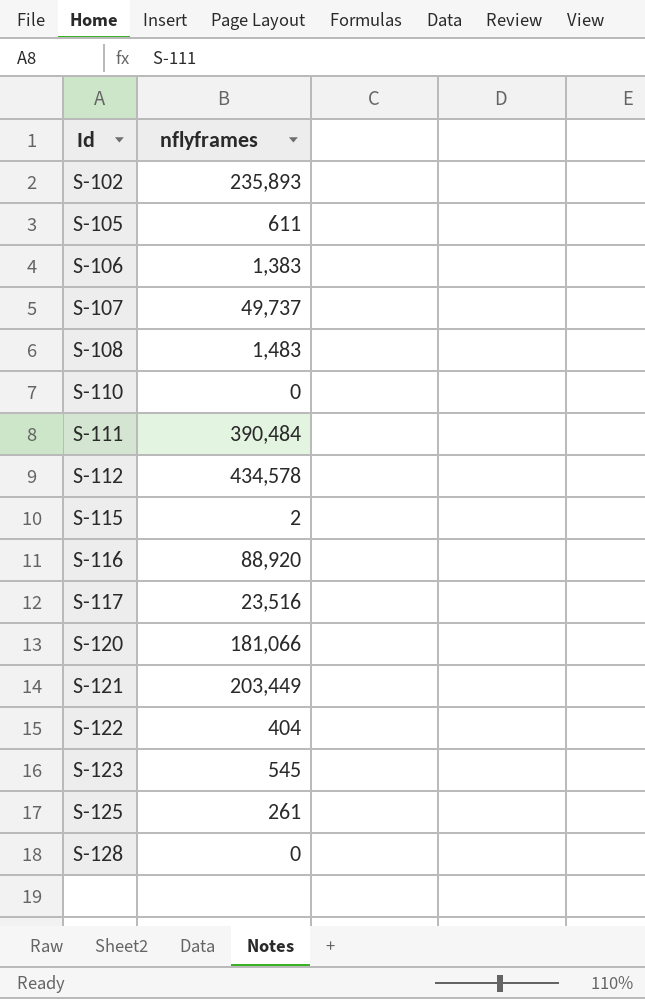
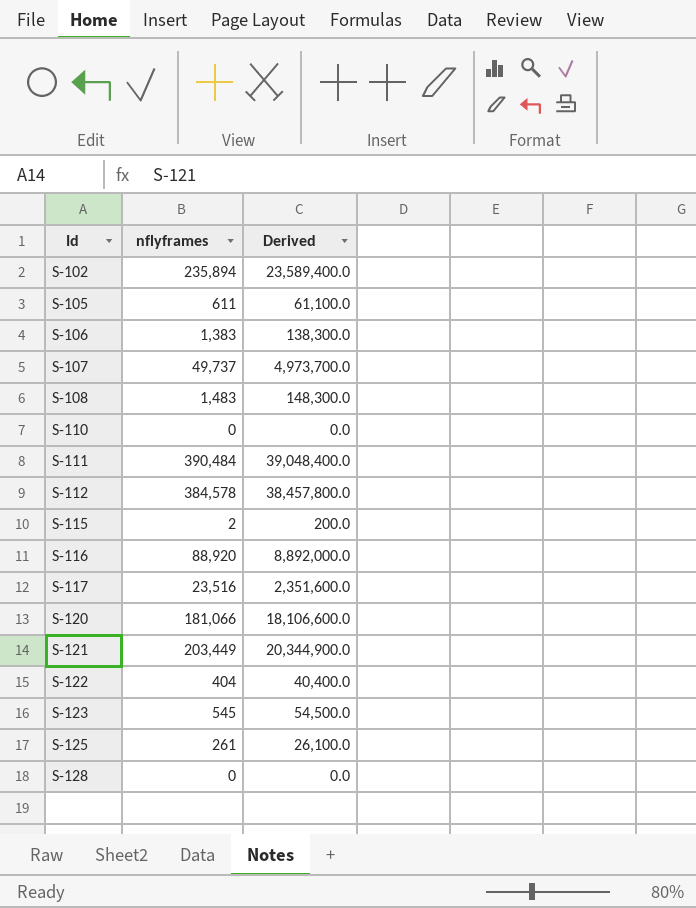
column Derived | formula: none -> [nflyframes] * 100
S-102 | nflyframes: 235,893 -> 235,894
S-112 | nflyframes: 434,578 -> 384,578

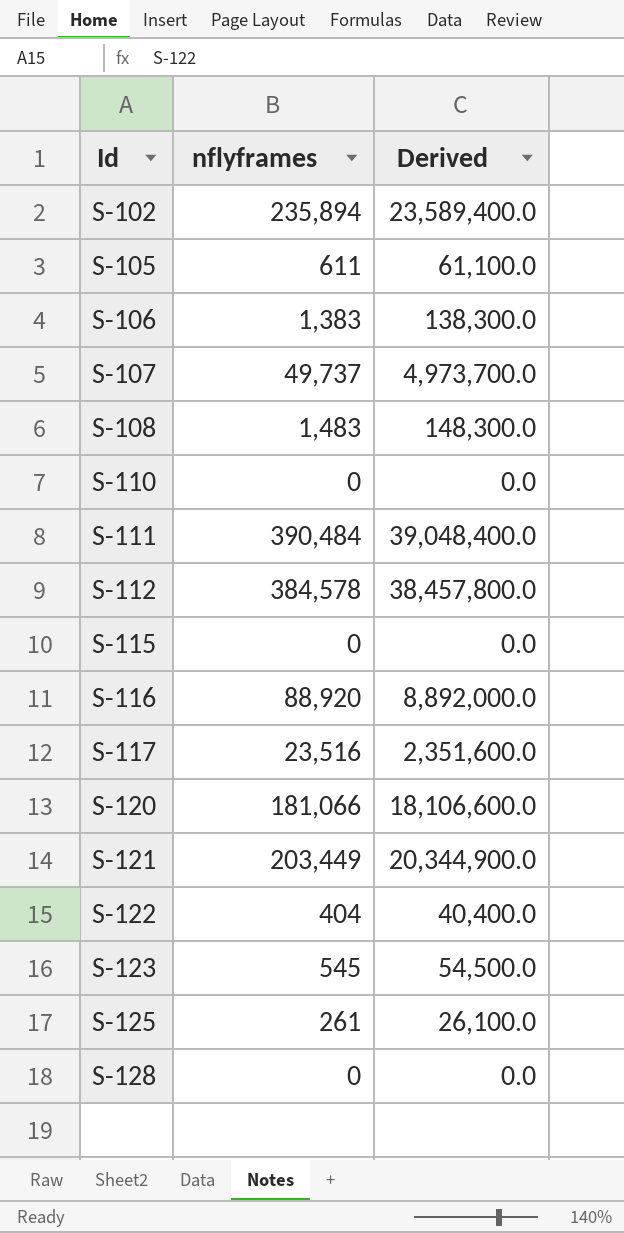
S-115 | nflyframes: 2 -> 0
S-115 | Derived: 200.0 -> 0.0

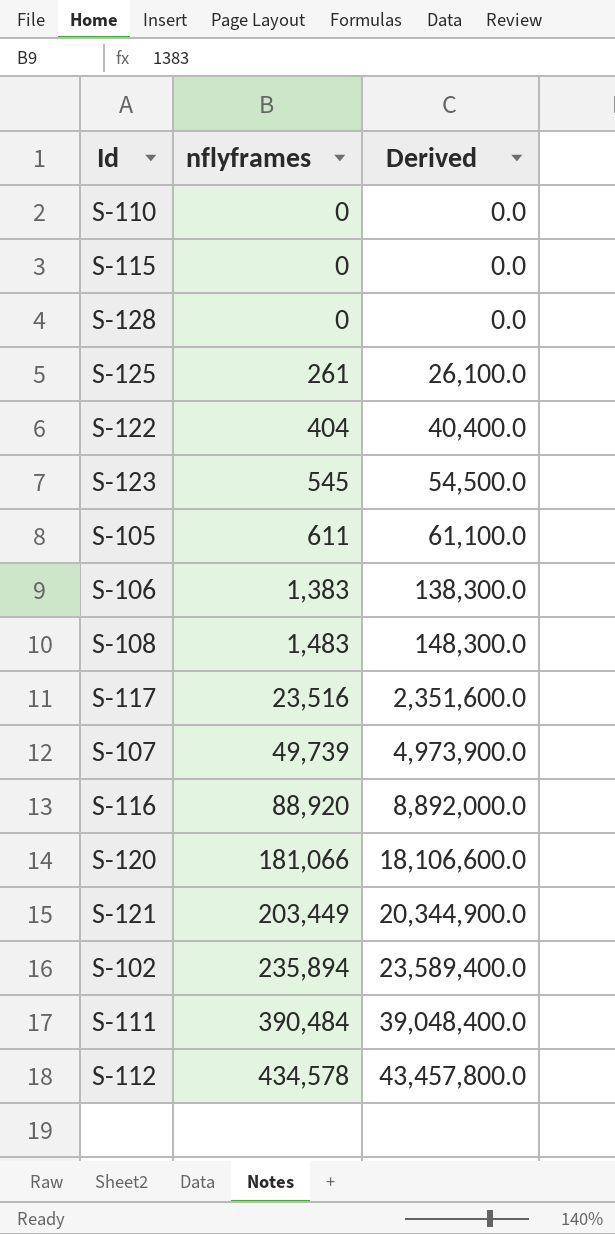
row order: Id ascending -> nflyframes ascending
S-107 | nflyframes: 49,737 -> 49,739
S-107 | Derived: 4,973,700.0 -> 4,973,900.0
S-112 | nflyframes: 384,578 -> 434,578
S-112 | Derived: 38,457,800.0 -> 43,457,800.0

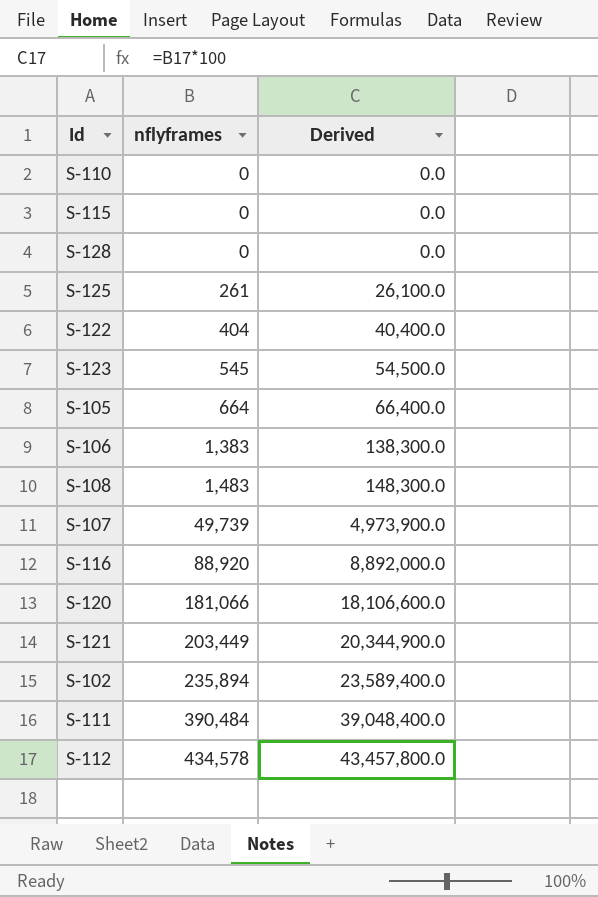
row S-117: 23,516 | 2,351,600.0 -> none
S-105 | nflyframes: 611 -> 664
S-105 | Derived: 61,100.0 -> 66,400.0

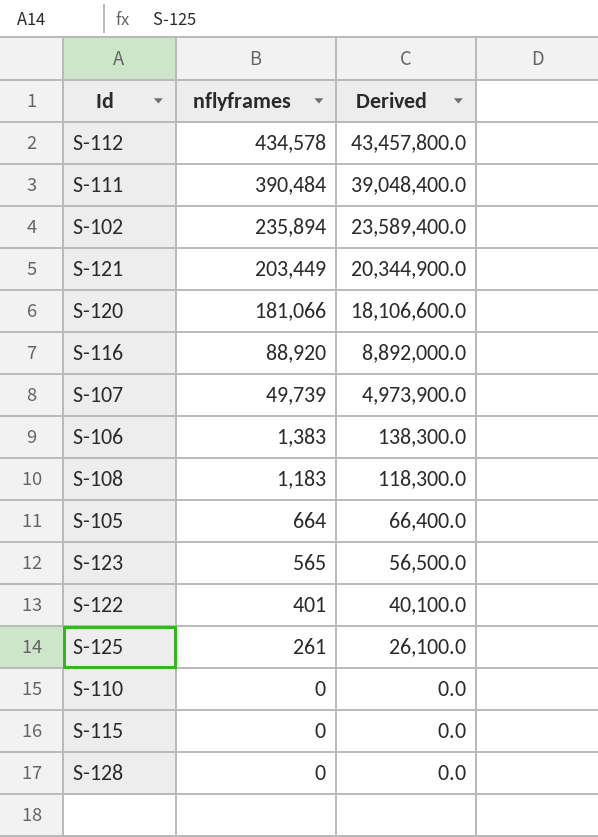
row order: nflyframes ascending -> nflyframes descending
S-108 | nflyframes: 1,483 -> 1,183
S-108 | Derived: 148,300.0 -> 118,300.0
S-123 | nflyframes: 545 -> 565
S-123 | Derived: 54,500.0 -> 56,500.0
S-122 | nflyframes: 404 -> 401
S-122 | Derived: 40,400.0 -> 40,100.0

